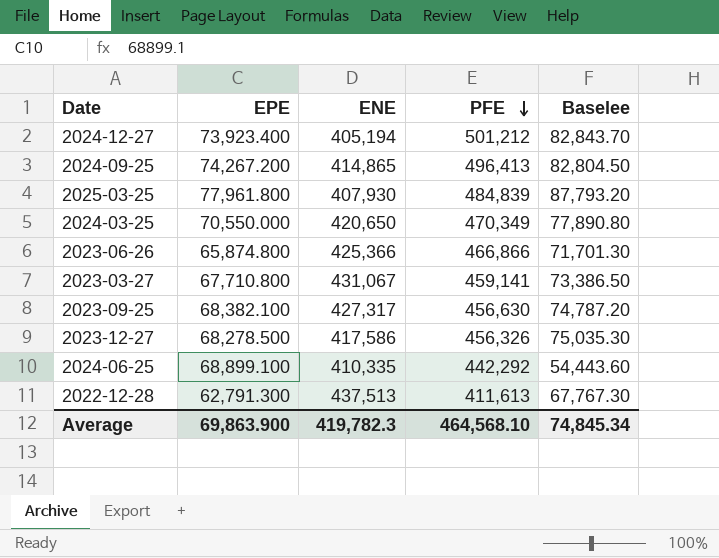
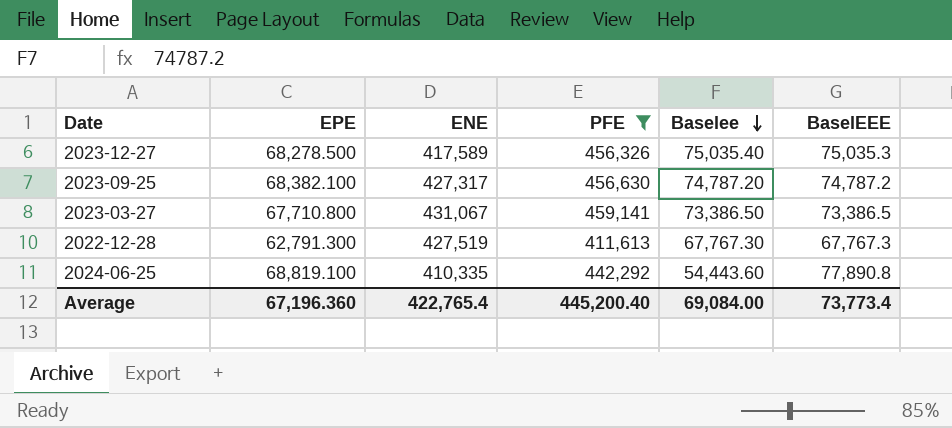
filter: none -> PFE <= 459,141
row order: PFE descending -> Baselee descending
column BaselEEE | position: none -> 6
2023-12-27 | ENE: 417,586 -> 417,589
2023-12-27 | Baselee: 75,035.30 -> 75,035.40
2022-12-28 | ENE: 437,513 -> 427,519
2024-06-25 | EPE: 68,899.100 -> 68,819.100
Average | EPE: 69,863.900 -> 67,196.360
Average | ENE: 419,782.3 -> 422,765.4
Average | PFE: 464,568.10 -> 445,200.40
Average | Baselee: 74,845.34 -> 69,084.00

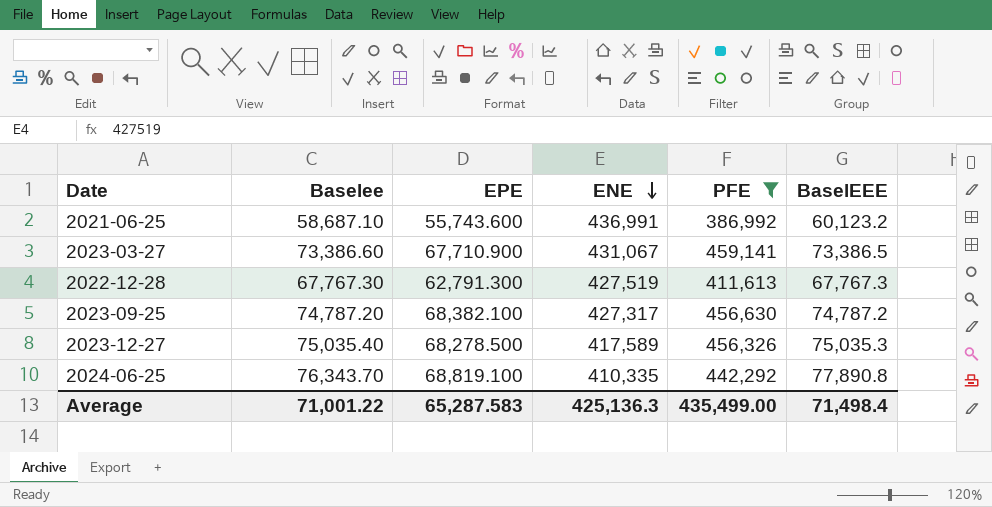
row order: Baselee descending -> ENE descending
column Baselee | position: 5 -> 2
row 2021-06-25: none -> 58,687.10 | 55,743.600 | 436,991 | 386,992 | 60,123.2
2023-03-27 | Baselee: 73,386.50 -> 73,386.60
2023-03-27 | EPE: 67,710.800 -> 67,710.900
2024-06-25 | Baselee: 54,443.60 -> 76,343.70
Average | Baselee: 69,084.00 -> 71,001.22
Average | EPE: 67,196.360 -> 65,287.583
Average | ENE: 422,765.4 -> 425,136.3
Average | PFE: 445,200.40 -> 435,499.00
Average | BaselEEE: 73,773.4 -> 71,498.4

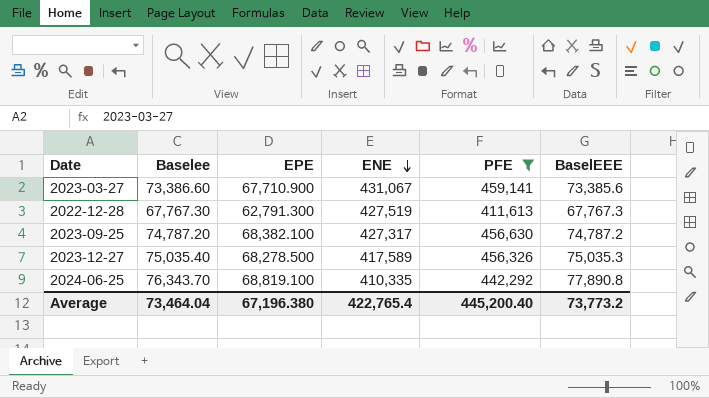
row 2021-06-25: 58,687.10 | 55,743.600 | 436,991 | 386,992 | 60,123.2 -> none
2023-03-27 | BaselEEE: 73,386.5 -> 73,385.6
Average | Baselee: 71,001.22 -> 73,464.04
Average | EPE: 65,287.583 -> 67,196.380
Average | ENE: 425,136.3 -> 422,765.4
Average | PFE: 435,499.00 -> 445,200.40
Average | BaselEEE: 71,498.4 -> 73,773.2

